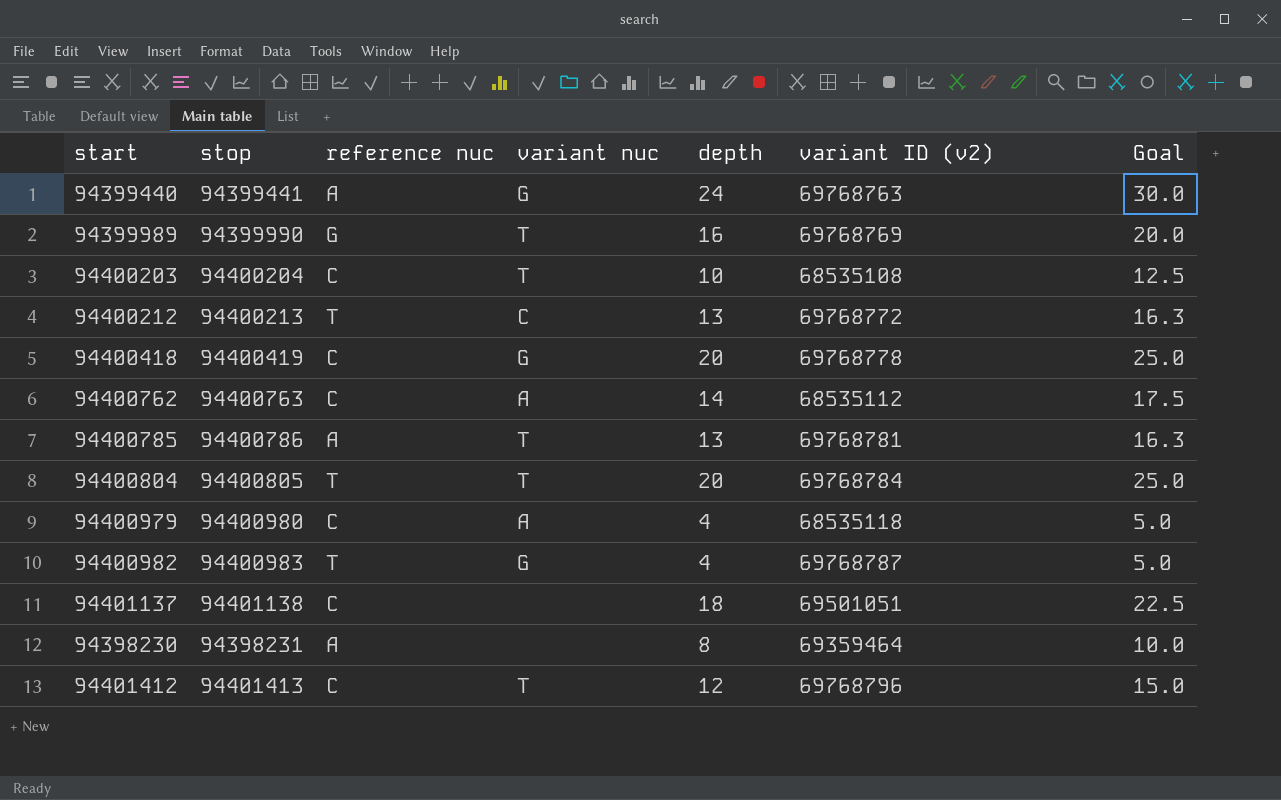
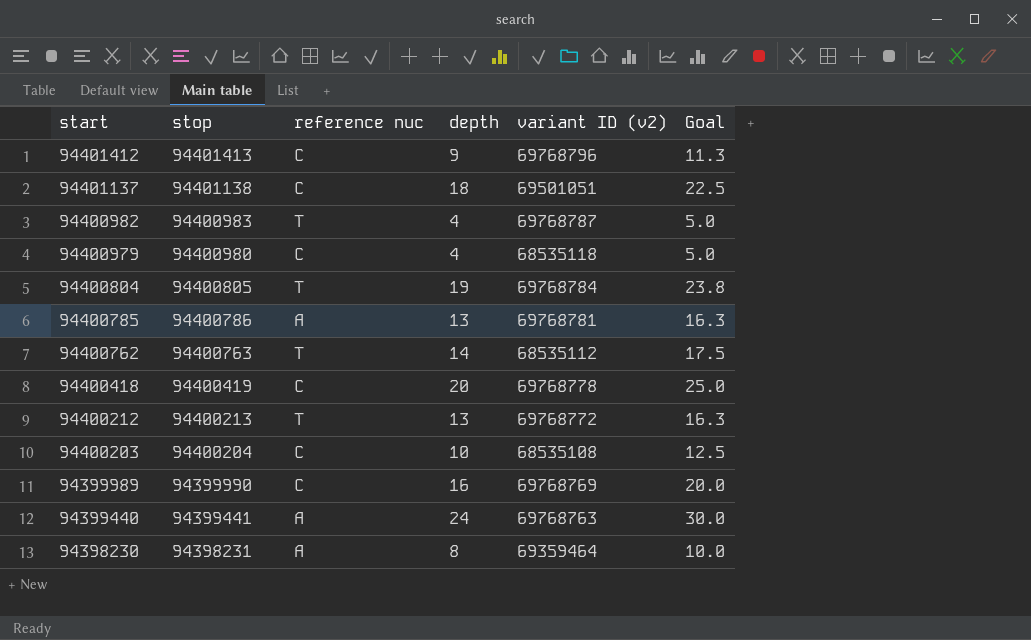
row order: none -> start descending
column variant nuc | position: 4 -> none
94401412 | depth: 12 -> 9
94401412 | Goal: 15.0 -> 11.3
94400804 | depth: 20 -> 19
94400804 | Goal: 25.0 -> 23.8
94400762 | reference nuc: C -> T
94399989 | reference nuc: G -> C

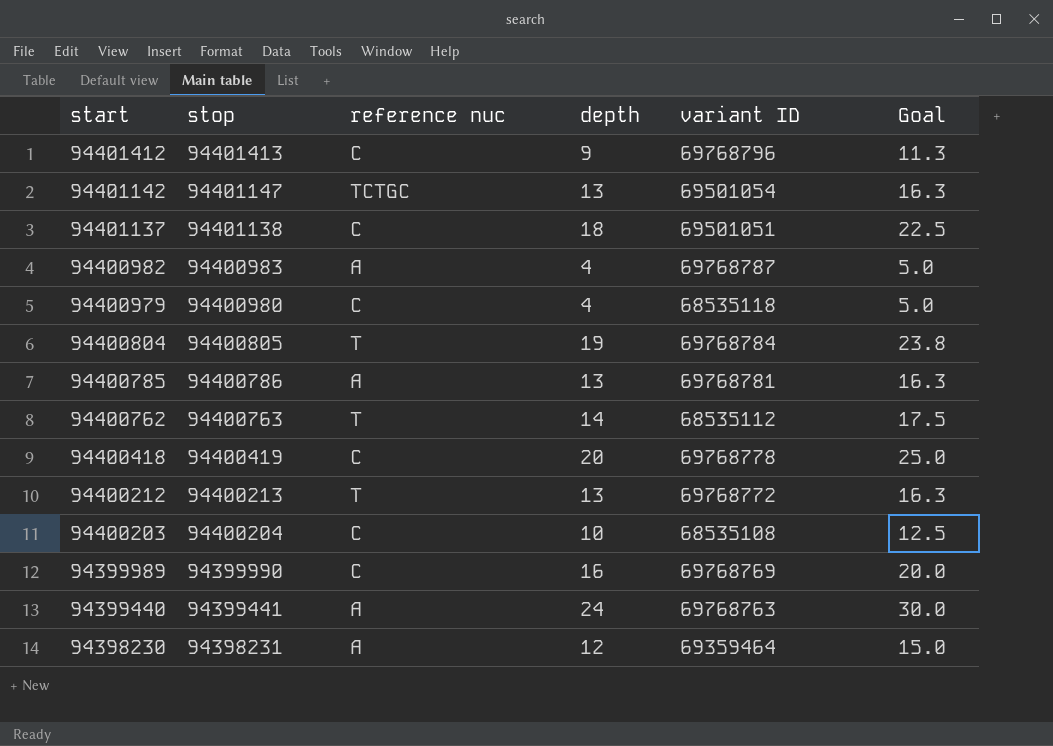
column name: variant ID (v2) -> variant ID
row 94401142: none -> 94401147 | TCTGC | 13 | 69501054 | 16.3
94400982 | reference nuc: T -> A
94398230 | depth: 8 -> 12
94398230 | Goal: 10.0 -> 15.0

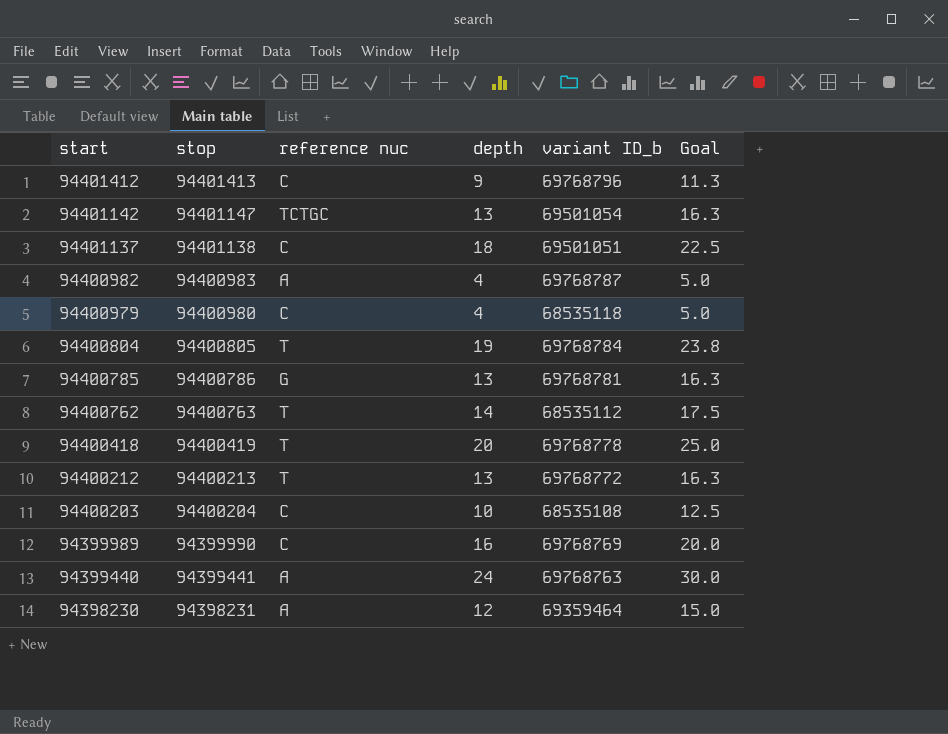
column name: variant ID -> variant ID_b
94400785 | reference nuc: A -> G
94400418 | reference nuc: C -> T

